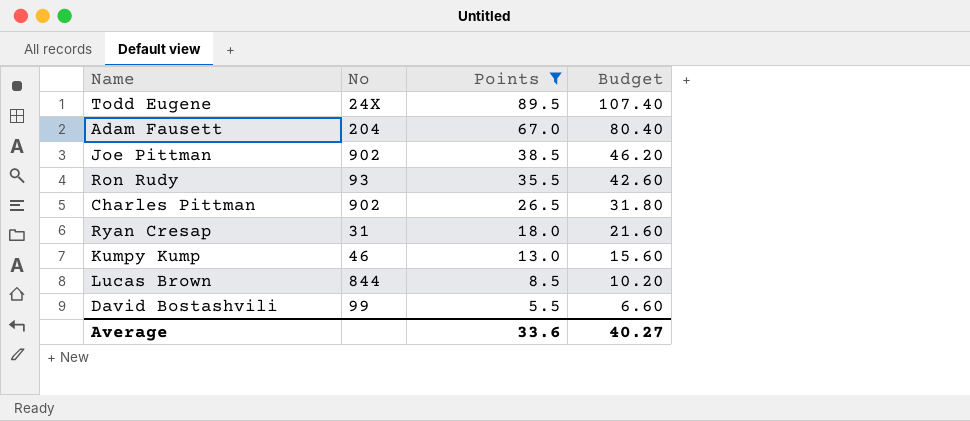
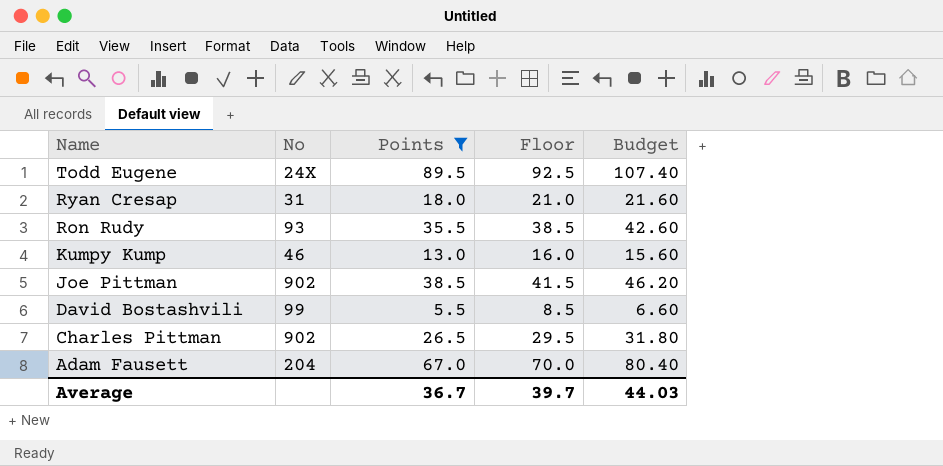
row order: Points descending -> Name descending
column Floor | formula: none -> [Points] + 3
row Lucas Brown: 844 | 8.5 | 10.20 -> none
Average | Points: 33.6 -> 36.7
Average | Budget: 40.27 -> 44.03

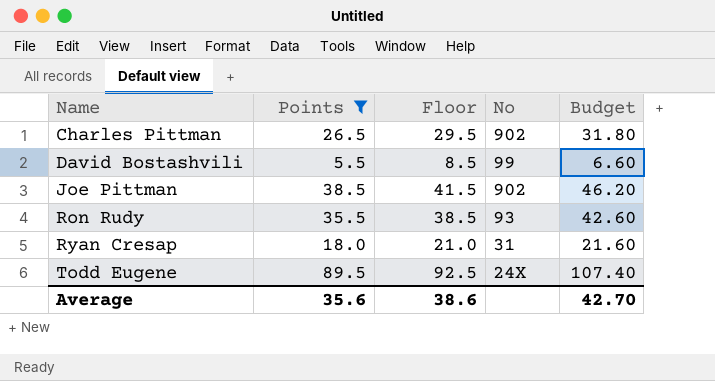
row order: Name descending -> Name ascending
column No | position: 2 -> 4
row Kumpy Kump: 46 | 13.0 | 16.0 | 15.60 -> none
row Adam Fausett: 204 | 67.0 | 70.0 | 80.40 -> none
Average | Points: 36.7 -> 35.6
Average | Floor: 39.7 -> 38.6
Average | Budget: 44.03 -> 42.70

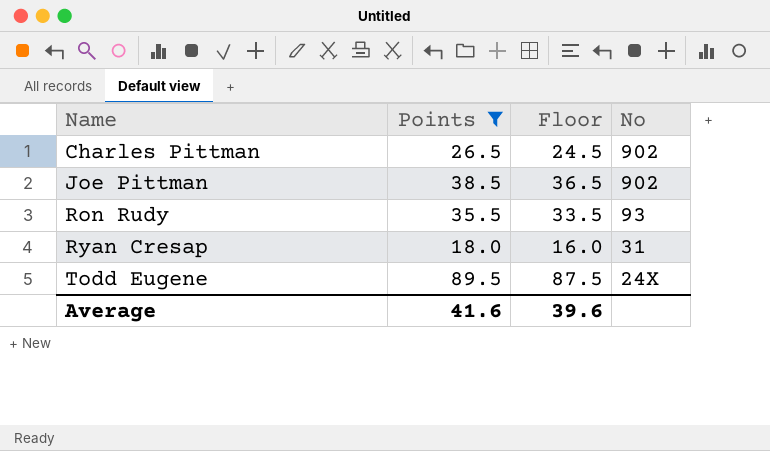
column Budget | formula: [Points] * 1.2 -> none
column Floor | formula: [Points] + 3 -> [Points] - 2
row David Bostashvili: 5.5 | 8.5 | 99 | 6.60 -> none
Average | Points: 35.6 -> 41.6
Average | Floor: 38.6 -> 39.6

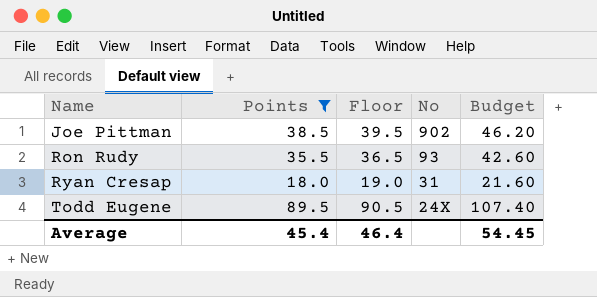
column Floor | formula: [Points] - 2 -> [Points] + 1
column Budget | formula: none -> [Points] * 1.2
row Charles Pittman: 26.5 | 24.5 | 902 -> none
Average | Points: 41.6 -> 45.4
Average | Floor: 39.6 -> 46.4

